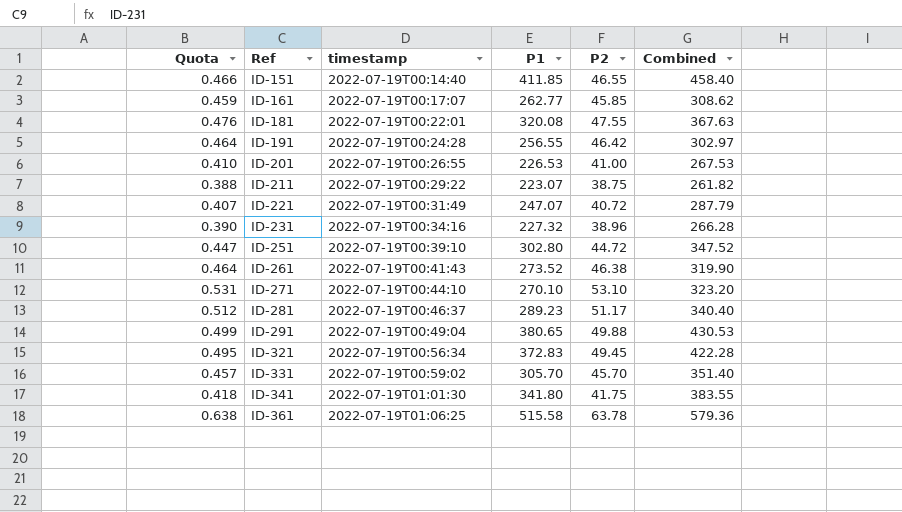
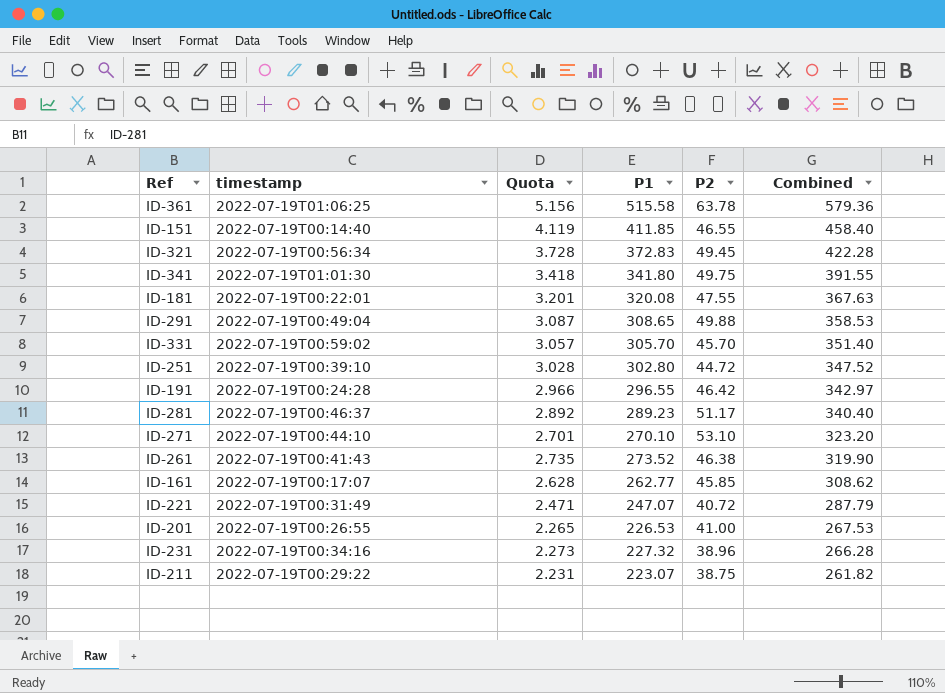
row order: Ref ascending -> Combined descending
column Quota | formula: [P2] * 0.01 -> [P1] * 0.01
column Quota | position: 1 -> 3
ID-341 | P2: 41.75 -> 49.75
ID-341 | Combined: 383.55 -> 391.55
ID-291 | P1: 380.65 -> 308.65
ID-291 | Combined: 430.53 -> 358.53
ID-191 | P1: 256.55 -> 296.55
ID-191 | Combined: 302.97 -> 342.97

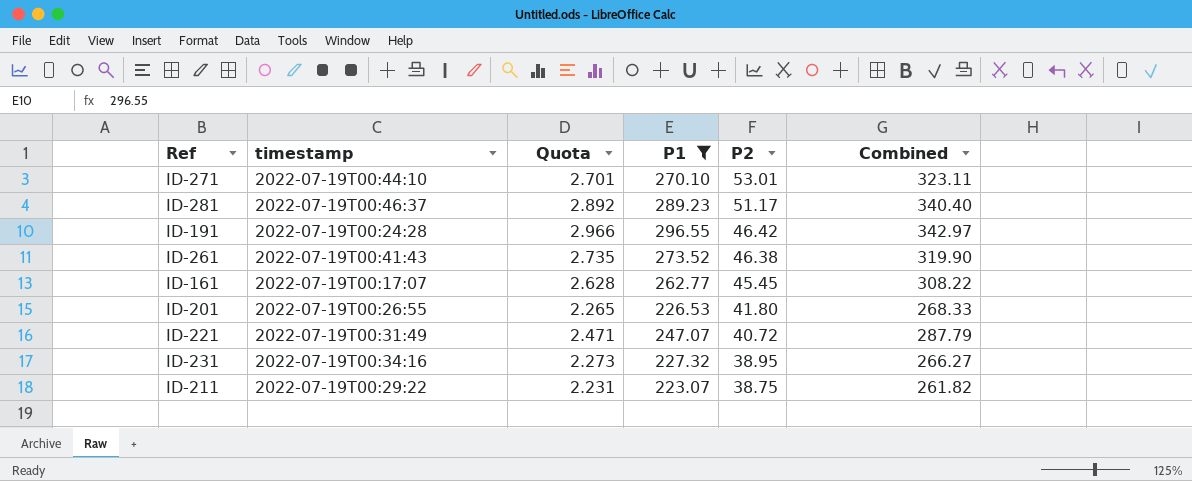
filter: none -> P1 <= 296.55
row order: Combined descending -> P2 descending
ID-271 | P2: 53.10 -> 53.01
ID-271 | Combined: 323.20 -> 323.11
ID-161 | P2: 45.85 -> 45.45
ID-161 | Combined: 308.62 -> 308.22
ID-201 | P2: 41.00 -> 41.80
ID-201 | Combined: 267.53 -> 268.33
ID-231 | P2: 38.96 -> 38.95
ID-231 | Combined: 266.28 -> 266.27

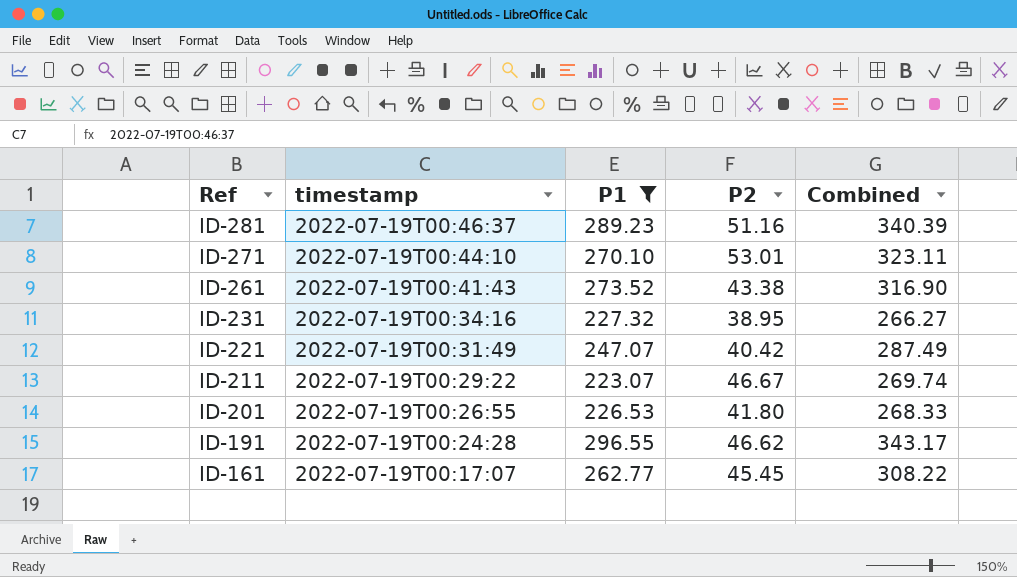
row order: P2 descending -> Ref descending
column Quota | formula: [P1] * 0.01 -> none
ID-281 | P2: 51.17 -> 51.16
ID-281 | Combined: 340.40 -> 340.39
ID-261 | P2: 46.38 -> 43.38
ID-261 | Combined: 319.90 -> 316.90
ID-221 | P2: 40.72 -> 40.42
ID-221 | Combined: 287.79 -> 287.49
ID-211 | P2: 38.75 -> 46.67
ID-211 | Combined: 261.82 -> 269.74
ID-191 | P2: 46.42 -> 46.62
ID-191 | Combined: 342.97 -> 343.17

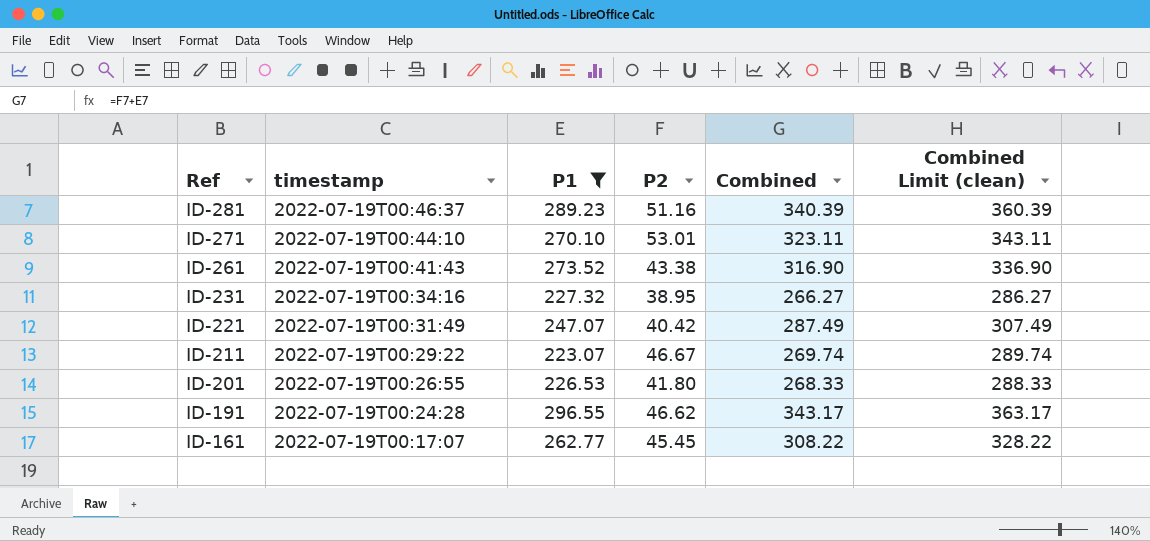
column Combined Limit (clean) | formula: none -> [Combined] + 20

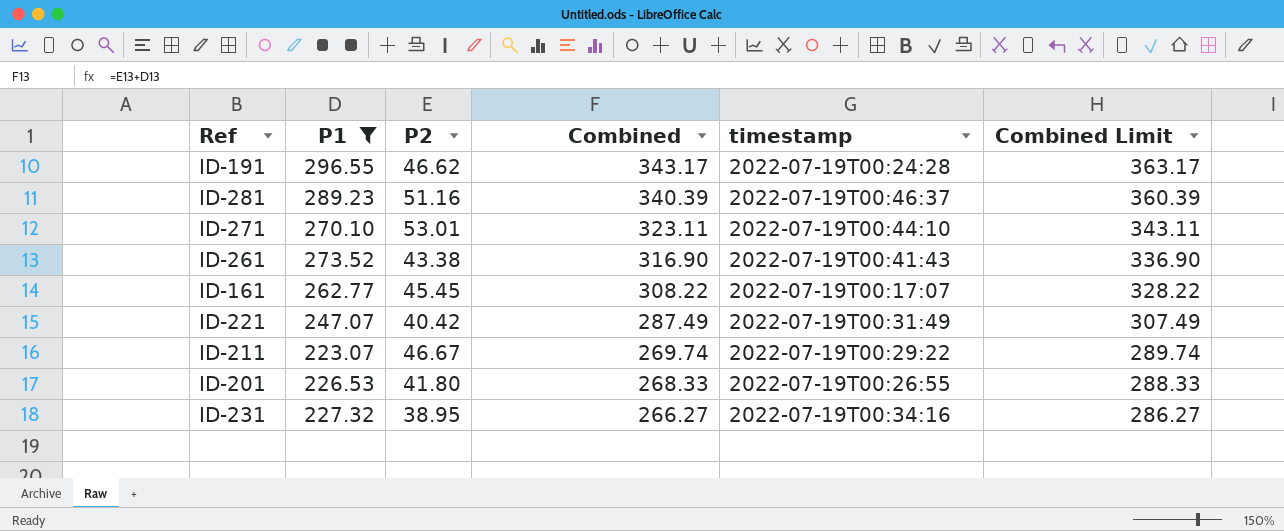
row order: Ref descending -> Combined descending
column timestamp | position: 2 -> 5
column name: Combined Limit (clean) -> Combined Limit

